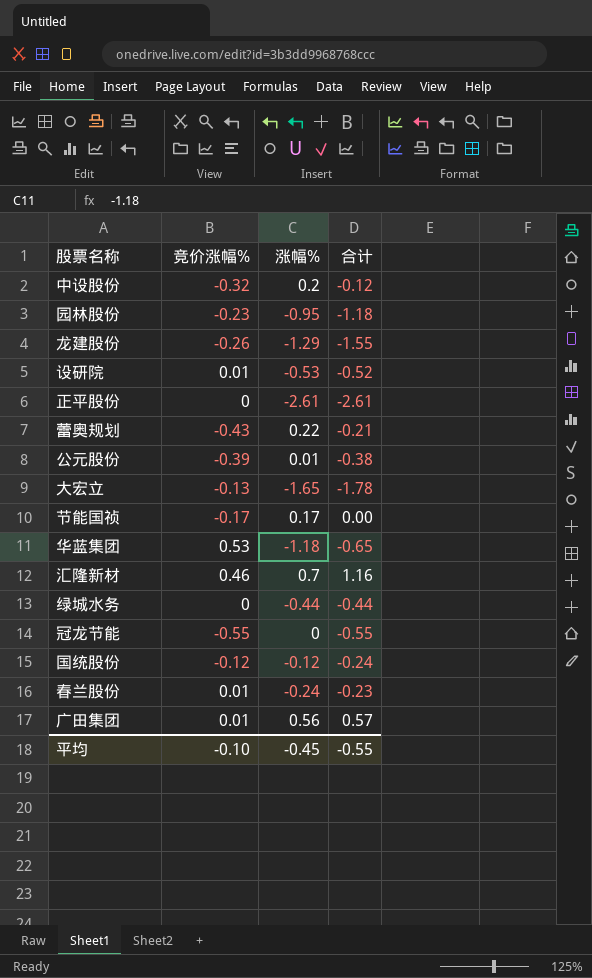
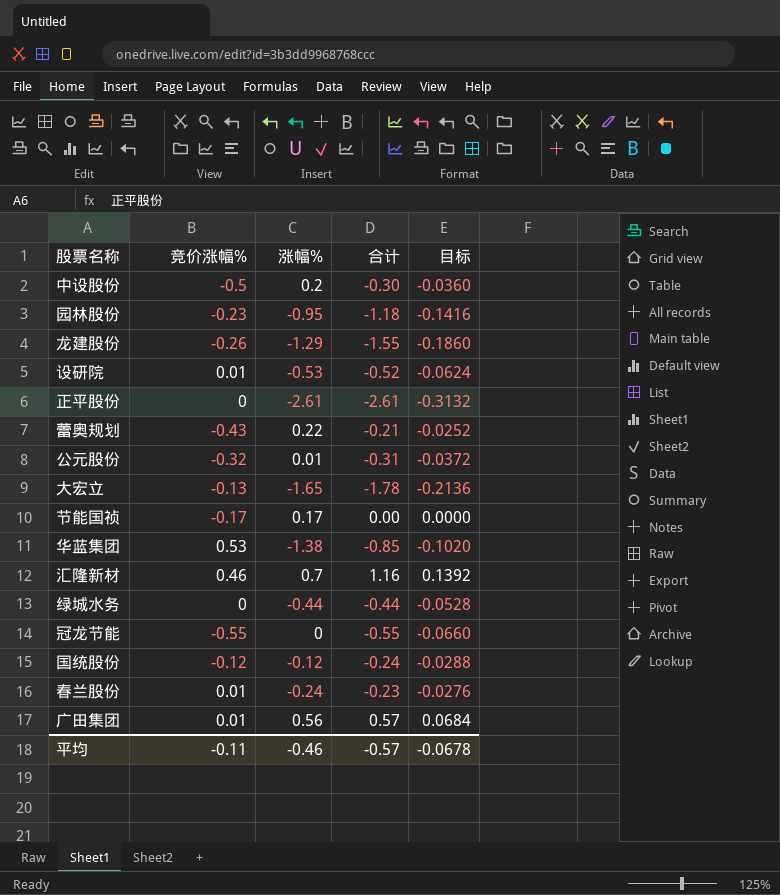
column 目标 | formula: none -> [合计] * 0.12
中设股份 | 竞价涨幅%: -0.32 -> -0.5
中设股份 | 合计: -0.12 -> -0.30
公元股份 | 竞价涨幅%: -0.39 -> -0.32
公元股份 | 合计: -0.38 -> -0.31
华蓝集团 | 涨幅%: -1.18 -> -1.38
华蓝集团 | 合计: -0.65 -> -0.85
平均 | 竞价涨幅%: -0.10 -> -0.11
平均 | 涨幅%: -0.45 -> -0.46
平均 | 合计: -0.55 -> -0.57

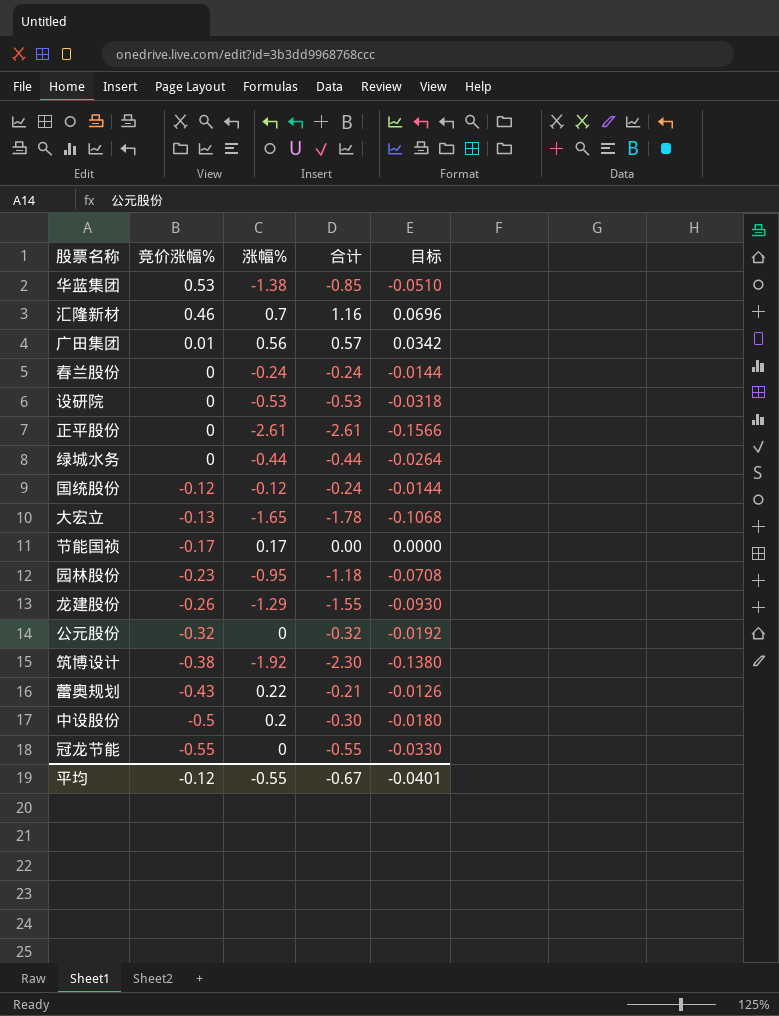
row order: none -> 竞价涨幅% descending
column 目标 | formula: [合计] * 0.12 -> [合计] * 0.06
春兰股份 | 竞价涨幅%: 0.01 -> 0
春兰股份 | 合计: -0.23 -> -0.24
设研院 | 竞价涨幅%: 0.01 -> 0
设研院 | 合计: -0.52 -> -0.53
公元股份 | 涨幅%: 0.01 -> 0
公元股份 | 合计: -0.31 -> -0.32
row 筑博设计: none -> -0.38 | -1.92 | -2.30 | -0.1380
平均 | 竞价涨幅%: -0.11 -> -0.12
平均 | 涨幅%: -0.46 -> -0.55
平均 | 合计: -0.57 -> -0.67
平均 | 目标: -0.0678 -> -0.0401

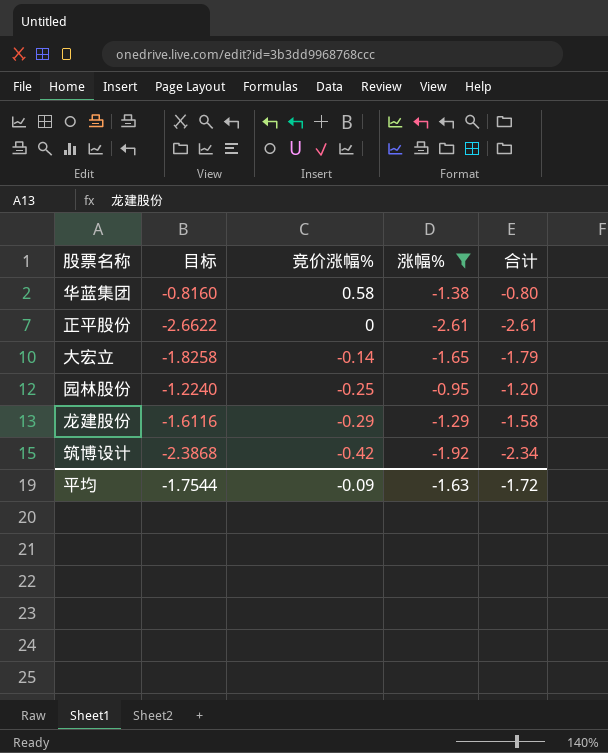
filter: none -> 涨幅% <= -0.95
column 目标 | formula: [合计] * 0.06 -> [合计] * 1.02
column 目标 | position: 5 -> 2
华蓝集团 | 竞价涨幅%: 0.53 -> 0.58
华蓝集团 | 合计: -0.85 -> -0.80
大宏立 | 竞价涨幅%: -0.13 -> -0.14
大宏立 | 合计: -1.78 -> -1.79
园林股份 | 竞价涨幅%: -0.23 -> -0.25
园林股份 | 合计: -1.18 -> -1.20
龙建股份 | 竞价涨幅%: -0.26 -> -0.29
龙建股份 | 合计: -1.55 -> -1.58
筑博设计 | 竞价涨幅%: -0.38 -> -0.42
筑博设计 | 合计: -2.30 -> -2.34
平均 | 目标: -0.0401 -> -1.7544
平均 | 竞价涨幅%: -0.12 -> -0.09
平均 | 涨幅%: -0.55 -> -1.63
平均 | 合计: -0.67 -> -1.72

